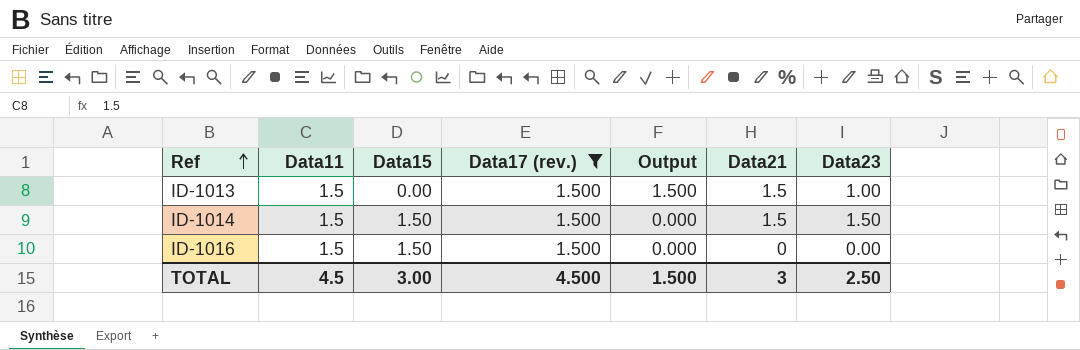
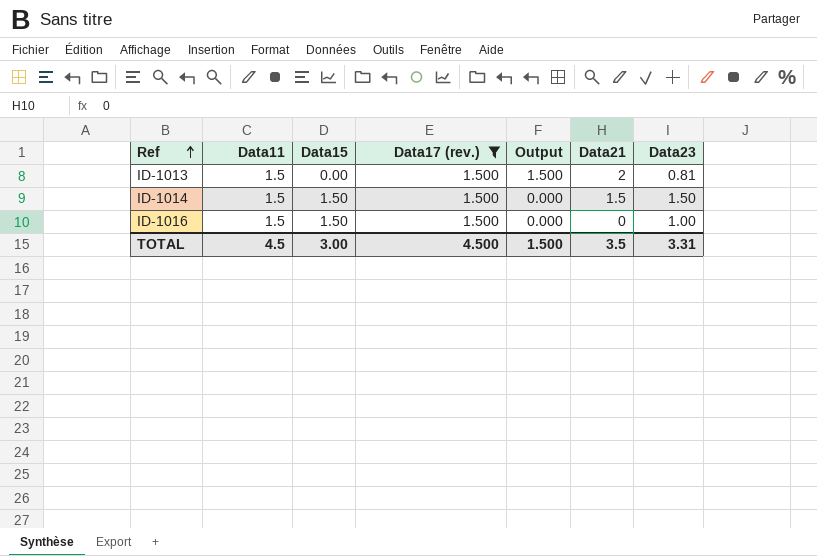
ID-1013 | Data21: 1.5 -> 2
ID-1013 | Data23: 1.00 -> 0.81
ID-1016 | Data23: 0.00 -> 1.00
TOTAL | Data21: 3 -> 3.5
TOTAL | Data23: 2.50 -> 3.31

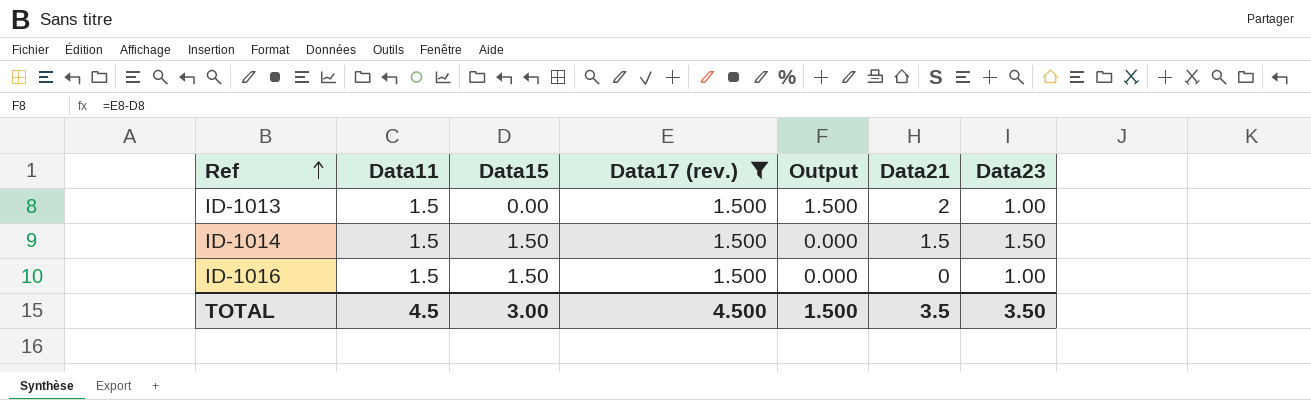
ID-1013 | Data23: 0.81 -> 1.00
TOTAL | Data23: 3.31 -> 3.50

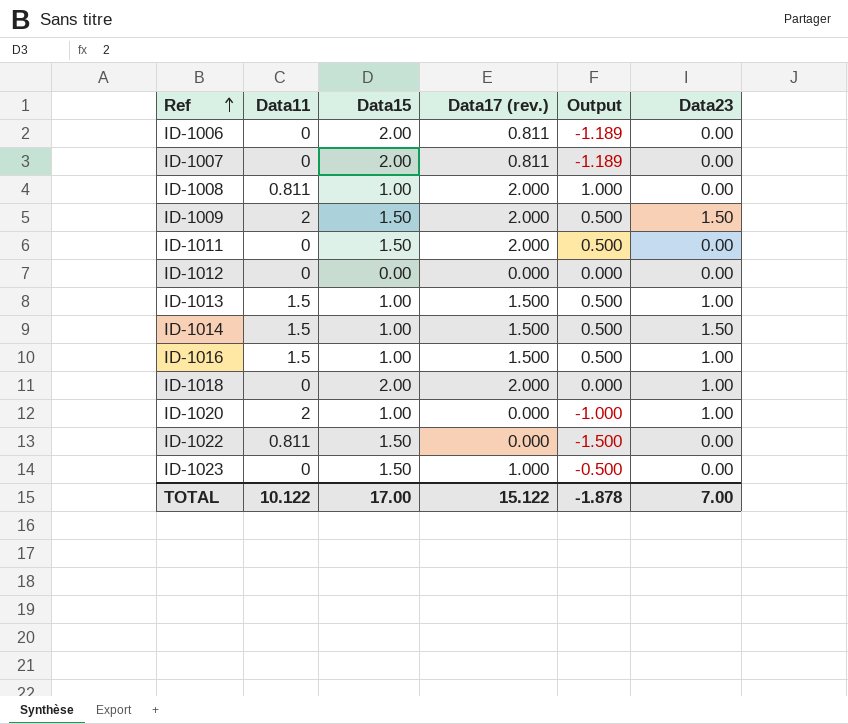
filter: Data17 (rev.) = 1.500 -> none
column Data21 | position: 6 -> none
ID-1013 | Data15: 0.00 -> 1.00
ID-1013 | Output: 1.500 -> 0.500
ID-1014 | Data15: 1.50 -> 1.00
ID-1014 | Output: 0.000 -> 0.500
ID-1016 | Data15: 1.50 -> 1.00
ID-1016 | Output: 0.000 -> 0.500
TOTAL | Data11: 4.5 -> 10.122
TOTAL | Data15: 3.00 -> 17.00
TOTAL | Data17 (rev.): 4.500 -> 15.122
TOTAL | Output: 1.500 -> -1.878
TOTAL | Data23: 3.50 -> 7.00

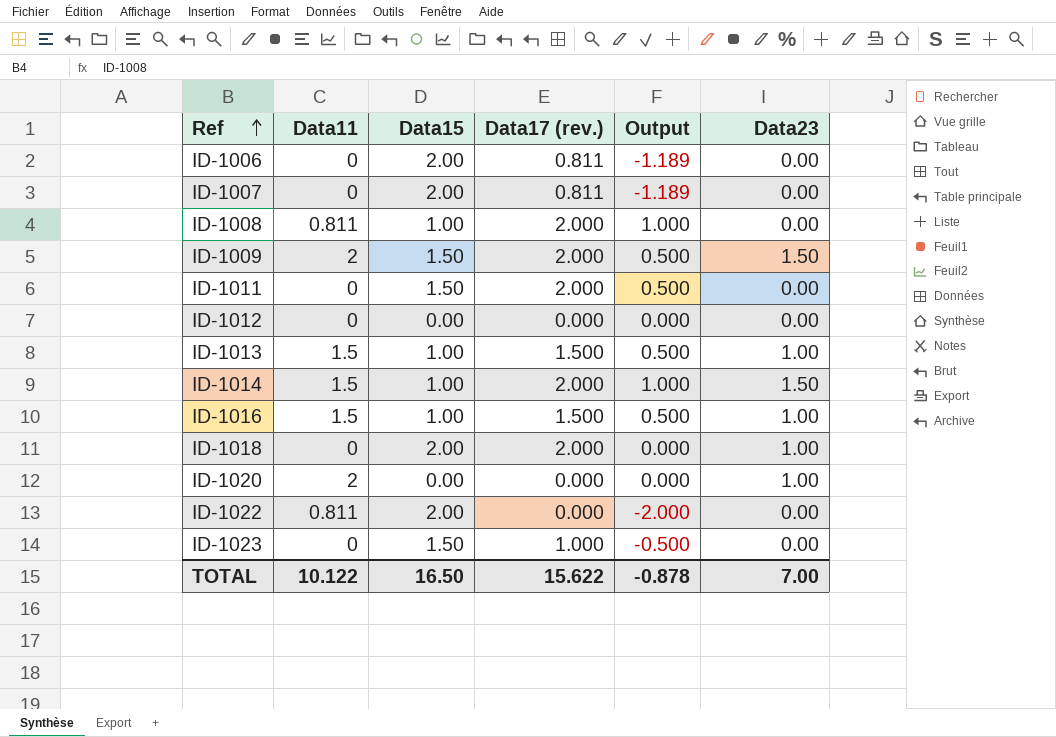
ID-1014 | Data17 (rev.): 1.500 -> 2.000
ID-1014 | Output: 0.500 -> 1.000
ID-1020 | Data15: 1.00 -> 0.00
ID-1020 | Output: -1.000 -> 0.000
ID-1022 | Data15: 1.50 -> 2.00
ID-1022 | Output: -1.500 -> -2.000
TOTAL | Data15: 17.00 -> 16.50
TOTAL | Data17 (rev.): 15.122 -> 15.622
TOTAL | Output: -1.878 -> -0.878

